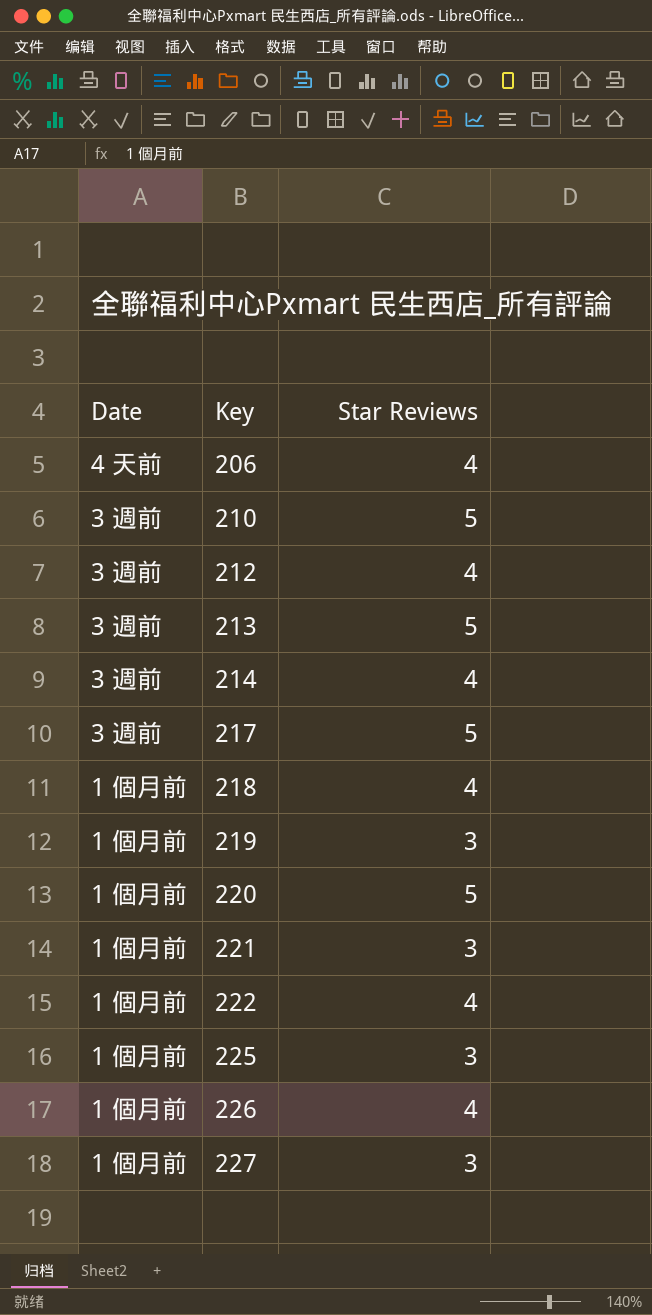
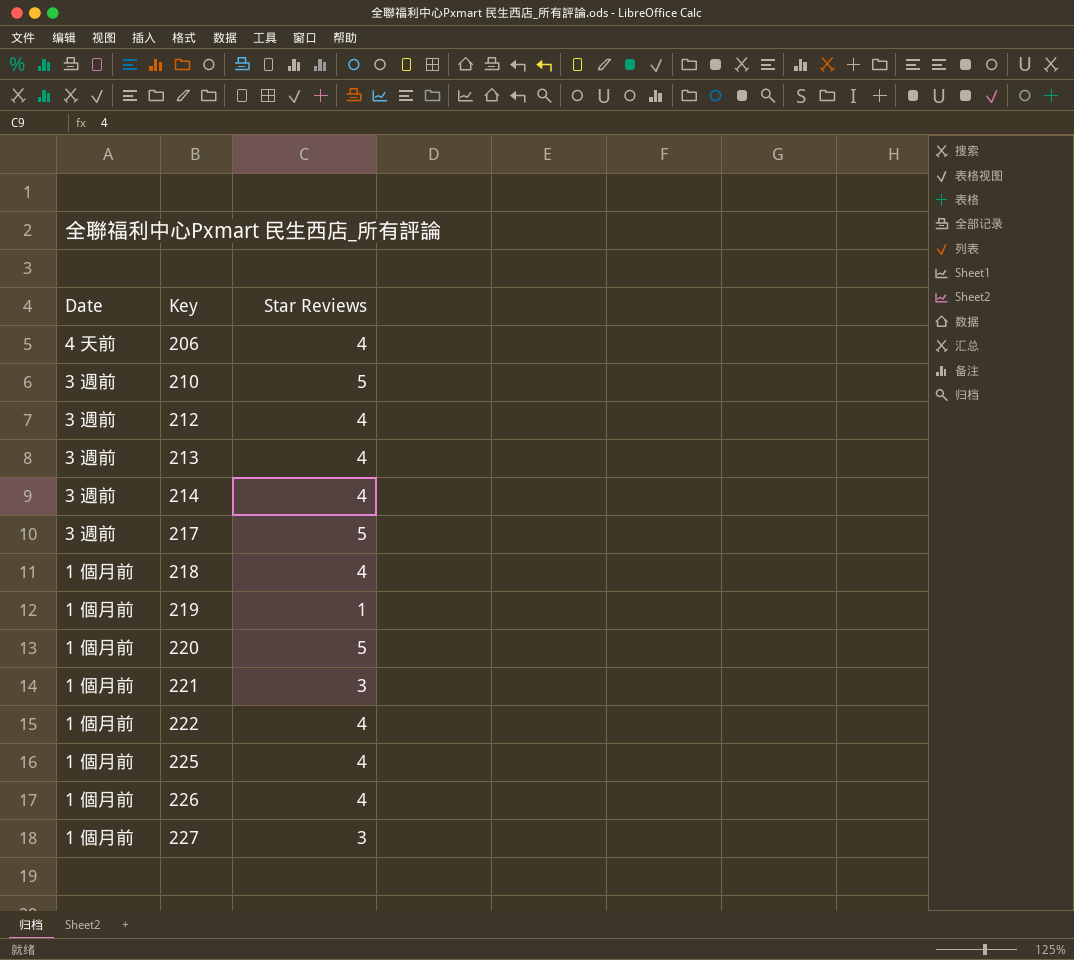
213 | Star Reviews: 5 -> 4
219 | Star Reviews: 3 -> 1
225 | Star Reviews: 3 -> 4

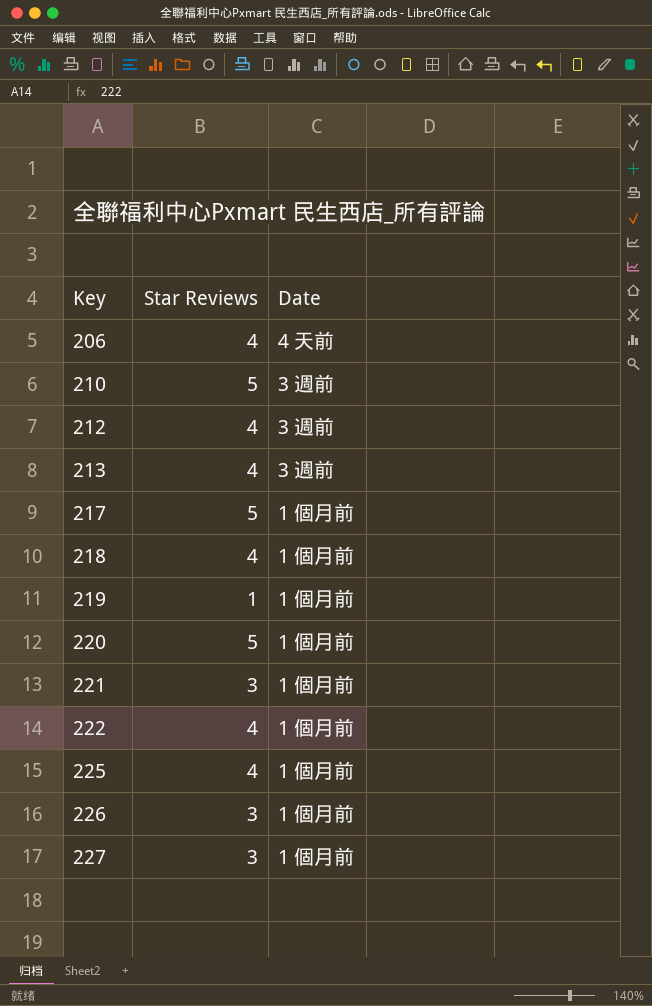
column Date | position: 1 -> 3
row 214: 3 週前 | 4 -> none
217 | Date: 3 週前 -> 1 個月前
226 | Star Reviews: 4 -> 3

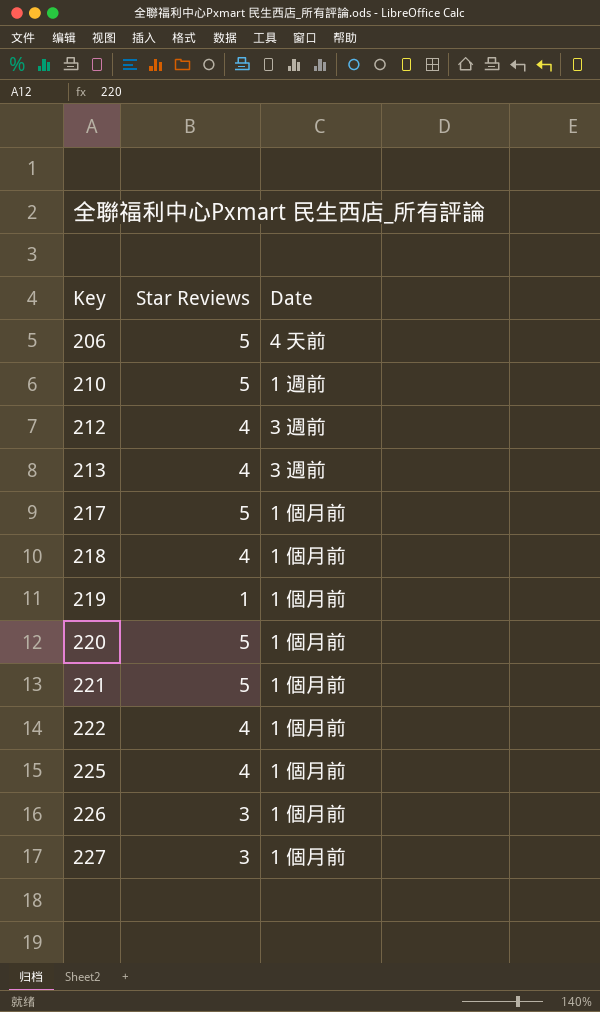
206 | Star Reviews: 4 -> 5
210 | Date: 3 週前 -> 1 週前
221 | Star Reviews: 3 -> 5

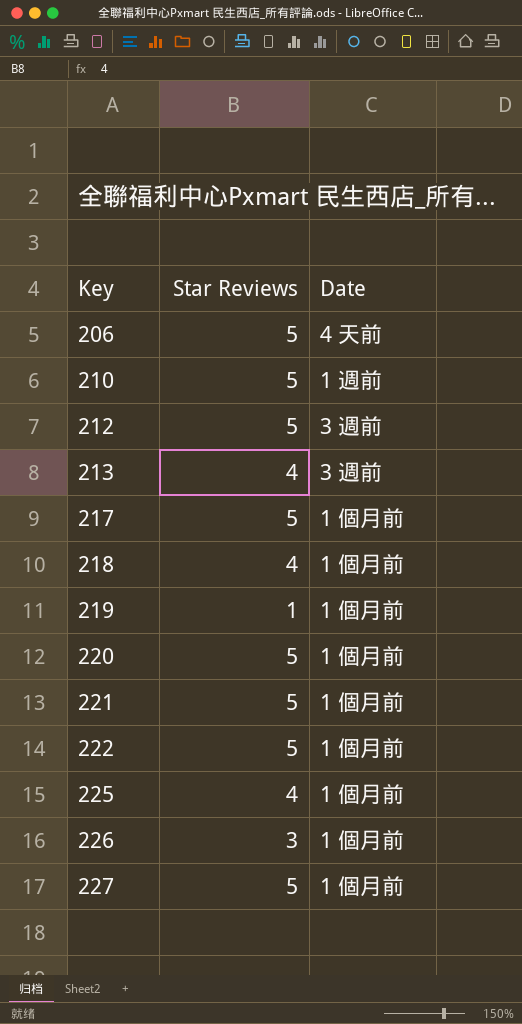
212 | Star Reviews: 4 -> 5
222 | Star Reviews: 4 -> 5
227 | Star Reviews: 3 -> 5

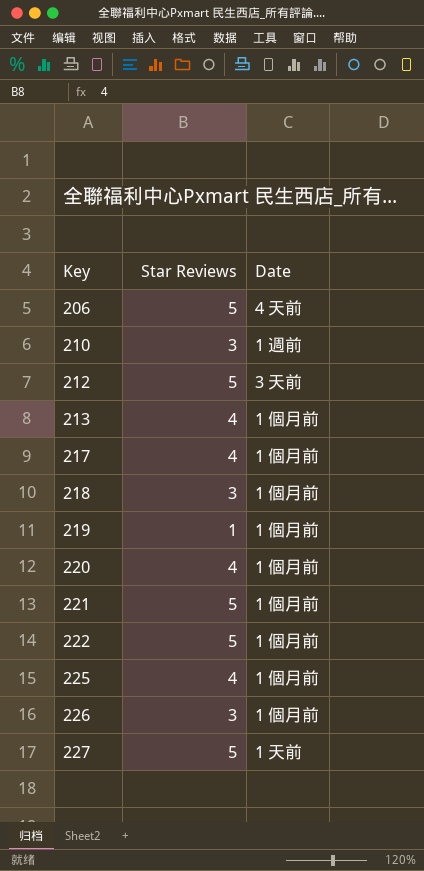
210 | Star Reviews: 5 -> 3
212 | Date: 3 週前 -> 3 天前
213 | Date: 3 週前 -> 1 個月前
217 | Star Reviews: 5 -> 4
218 | Star Reviews: 4 -> 3
220 | Star Reviews: 5 -> 4
227 | Date: 1 個月前 -> 1 天前

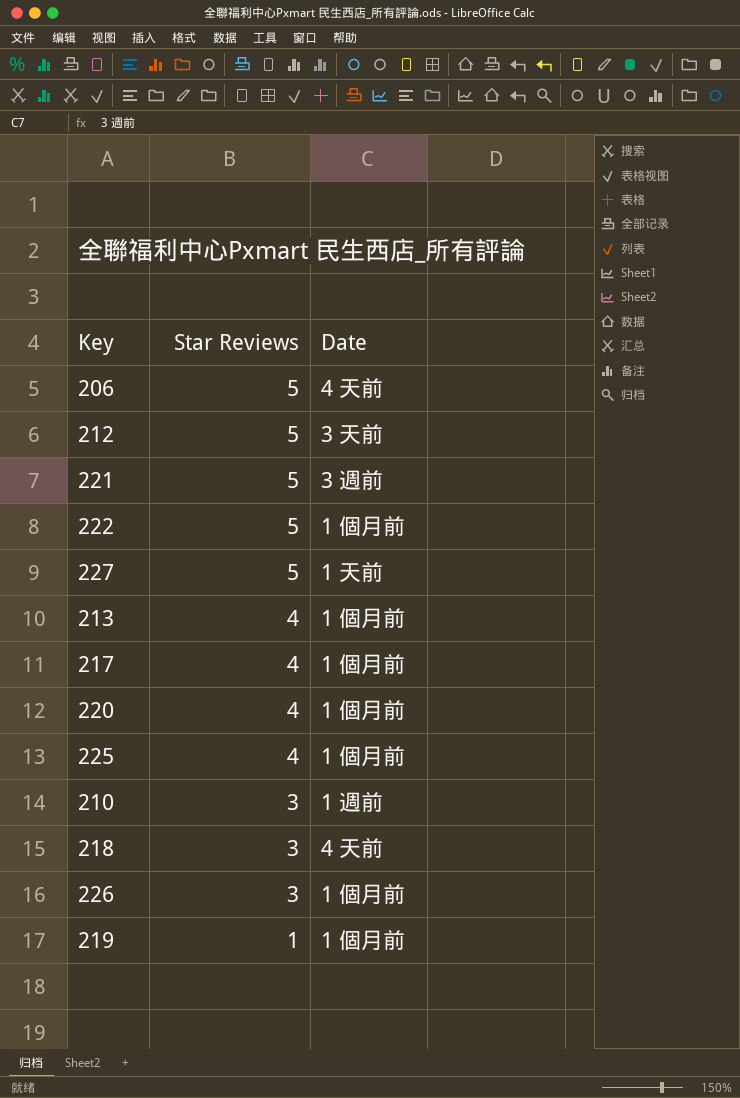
row order: Key ascending -> Star Reviews descending
221 | Date: 1 個月前 -> 3 週前
218 | Date: 1 個月前 -> 4 天前

